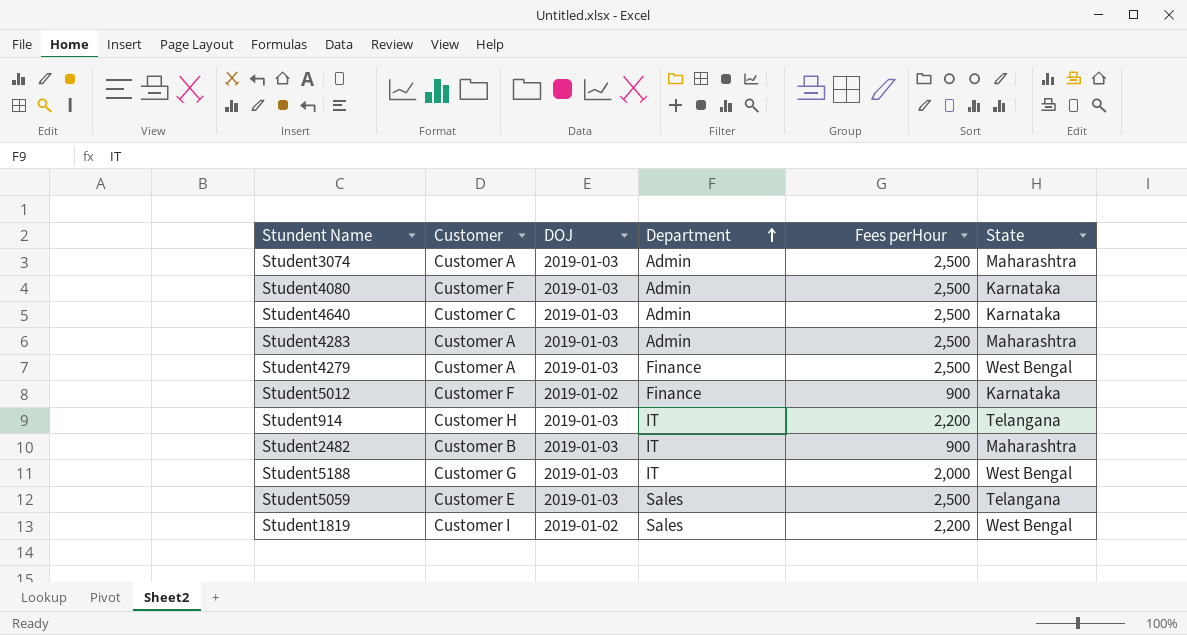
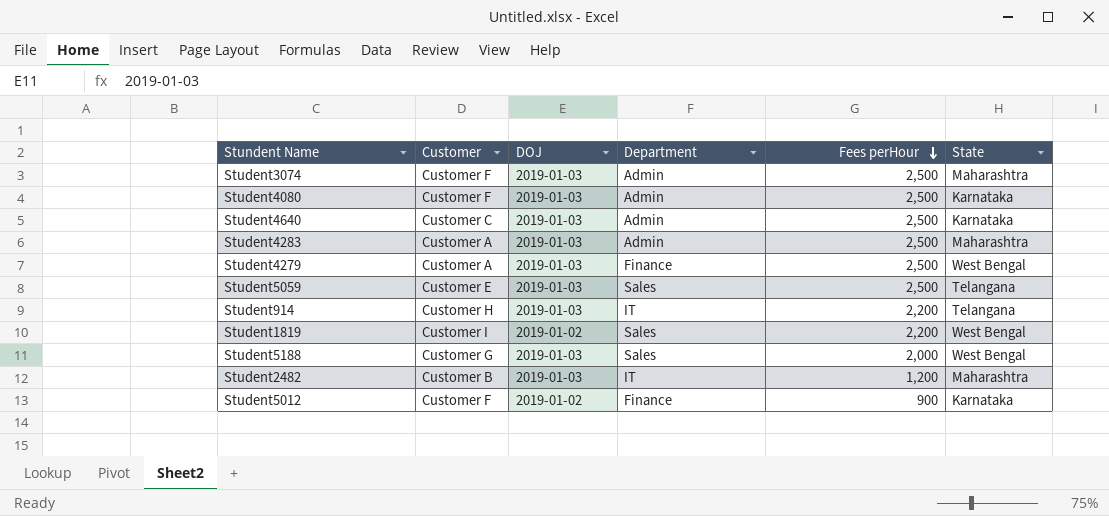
row order: Department ascending -> Fees perHour descending
Student3074 | Customer: Customer A -> Customer F
Student5188 | Department: IT -> Sales
Student2482 | Fees perHour: 900 -> 1,200

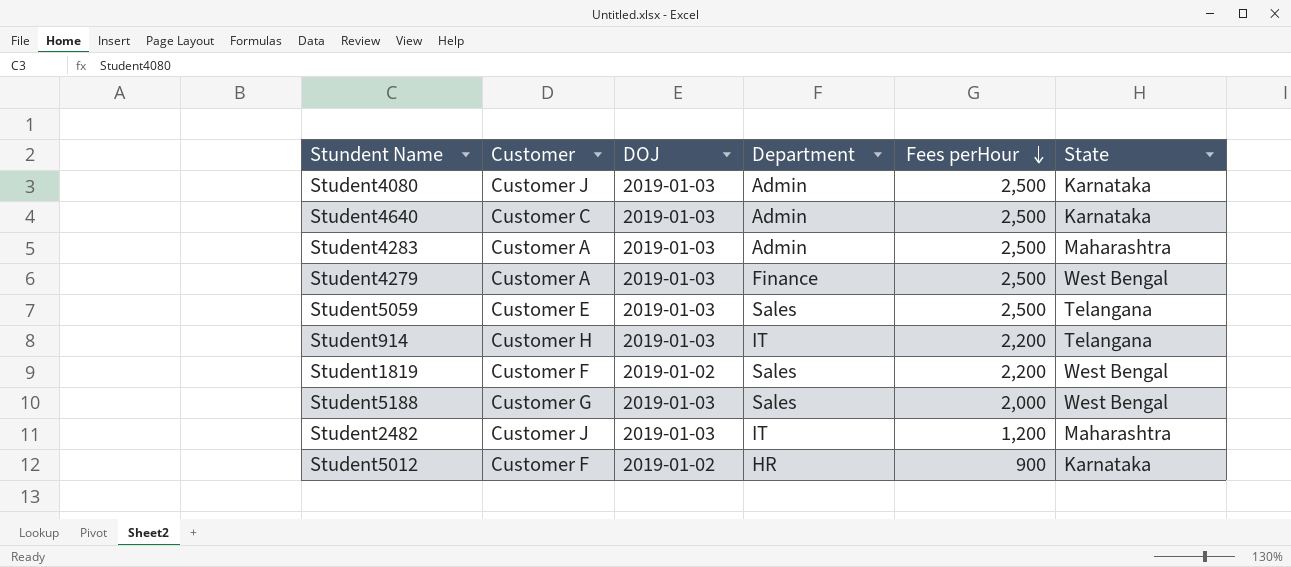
row Student3074: Customer F | 2019-01-03 | Admin | 2,500 | Maharashtra -> none
Student4080 | Customer: Customer F -> Customer J
Student1819 | Customer: Customer I -> Customer F
Student2482 | Customer: Customer B -> Customer J
Student5012 | Department: Finance -> HR

